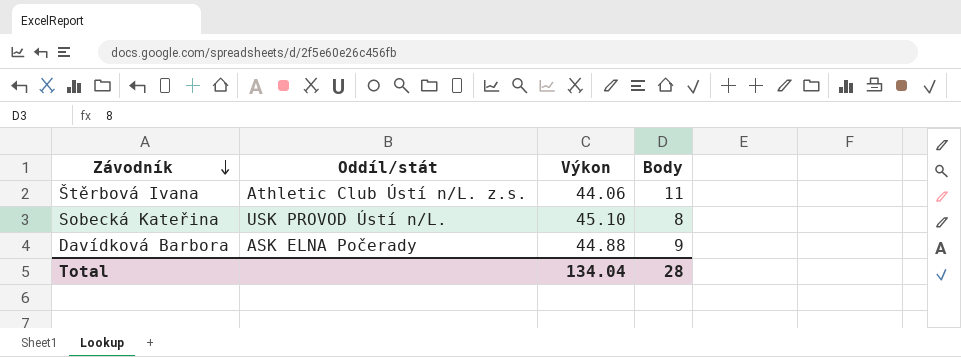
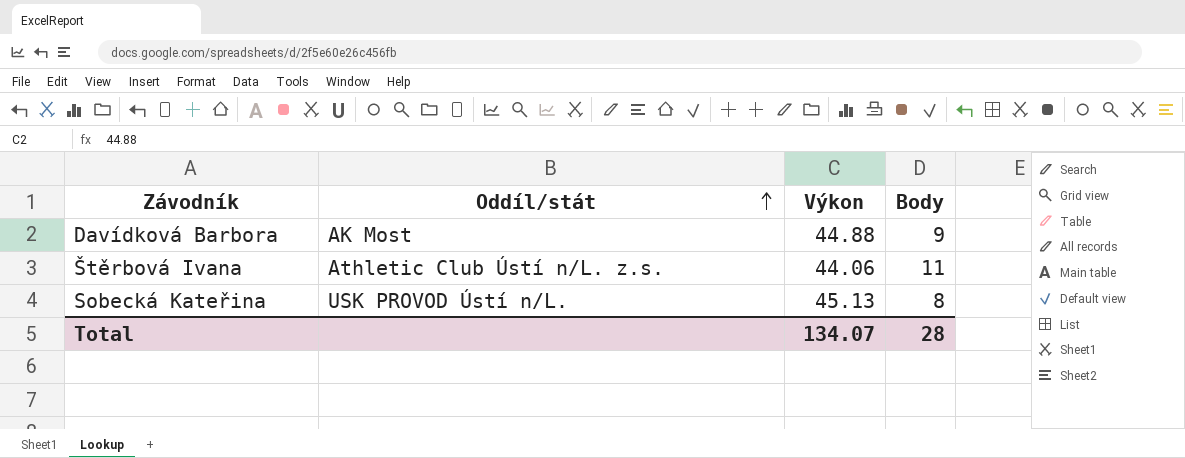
row order: Závodník descending -> Oddíl/stát ascending
Davídková Barbora | Oddíl/stát: ASK ELNA Počerady -> AK Most
Sobecká Kateřina | Výkon: 45.10 -> 45.13
Total | Výkon: 134.04 -> 134.07

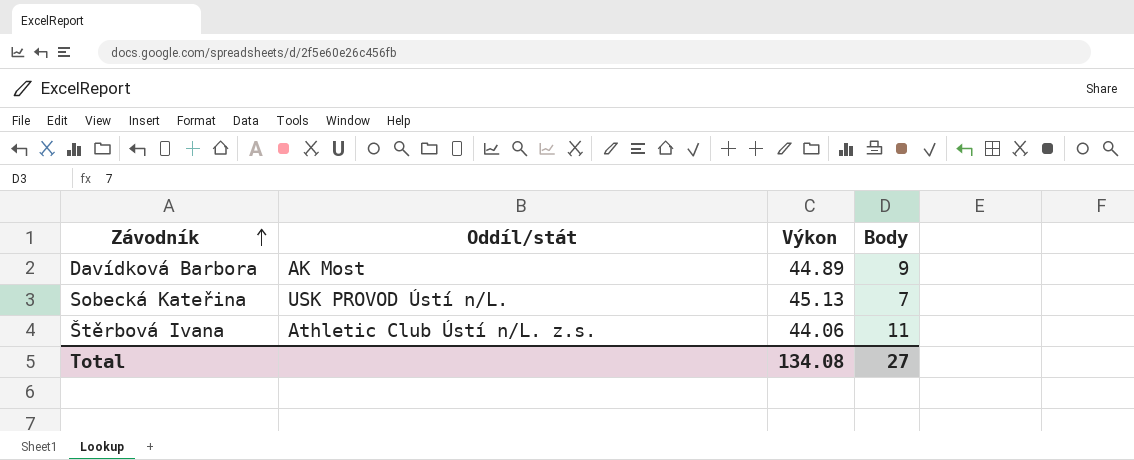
row order: Oddíl/stát ascending -> Závodník ascending
Davídková Barbora | Výkon: 44.88 -> 44.89
Sobecká Kateřina | Body: 8 -> 7
Total | Výkon: 134.07 -> 134.08
Total | Body: 28 -> 27

